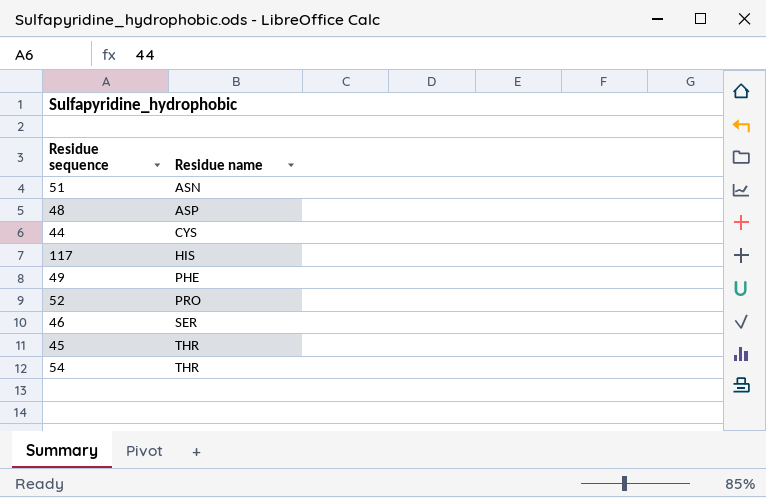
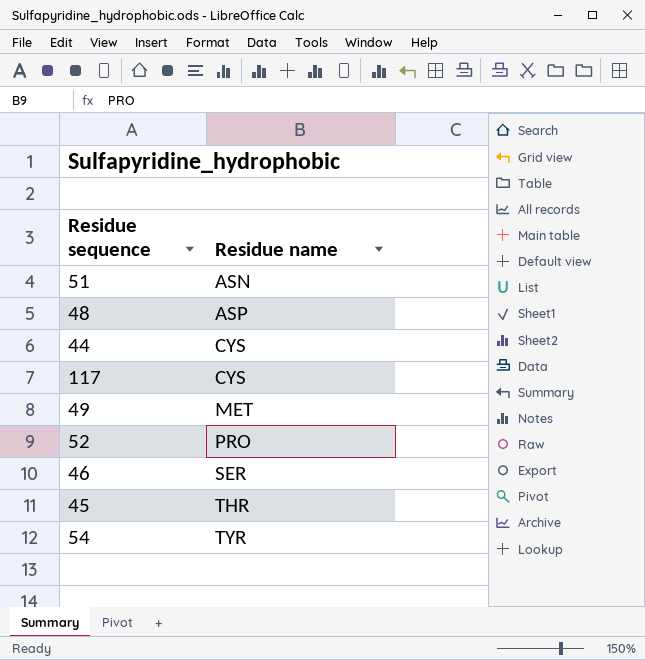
117 | Residue name: HIS -> CYS
49 | Residue name: PHE -> MET
54 | Residue name: THR -> TYR

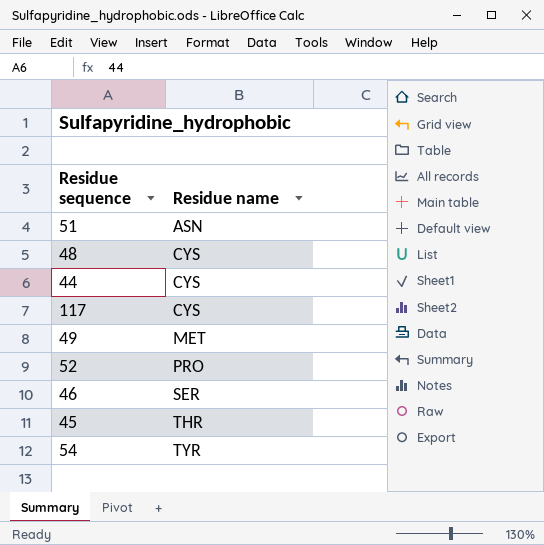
48 | Residue name: ASP -> CYS

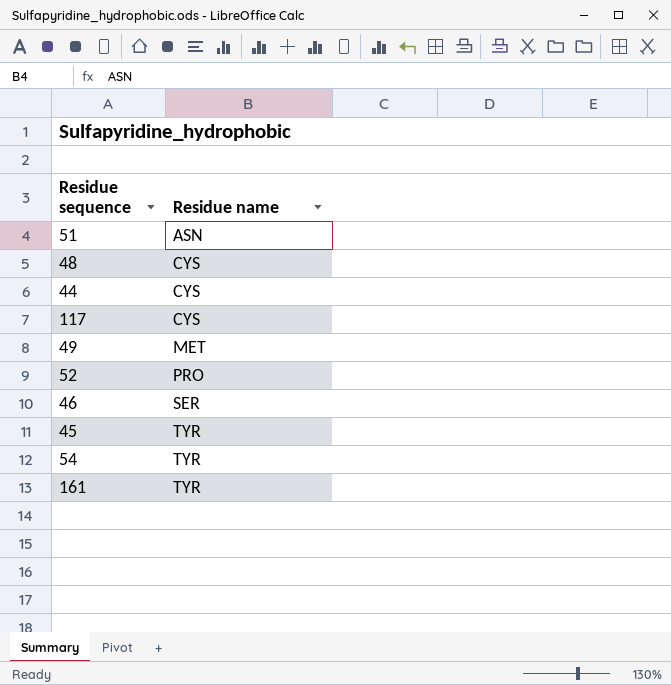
45 | Residue name: THR -> TYR
row 161: none -> TYR

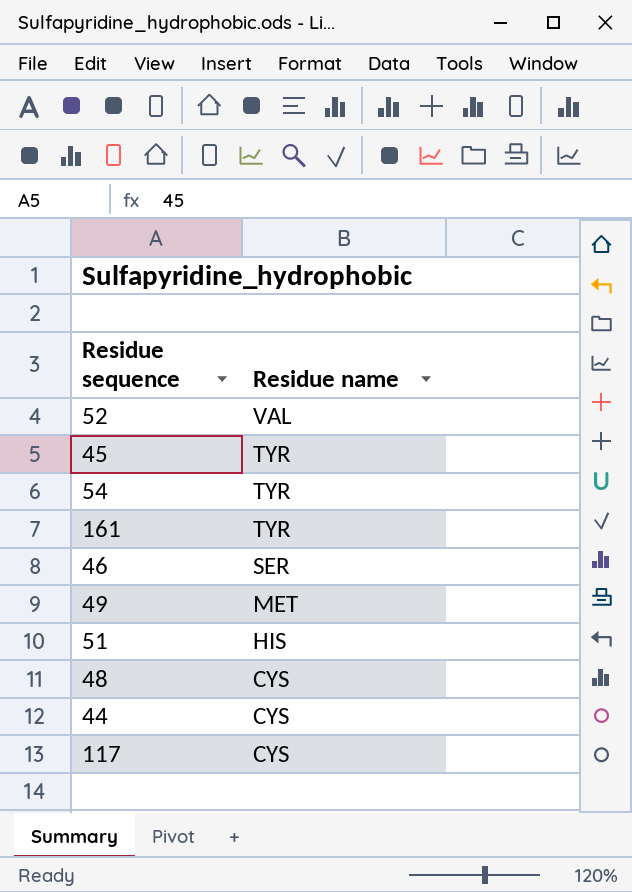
row order: Residue name ascending -> Residue name descending
52 | Residue name: PRO -> VAL
51 | Residue name: ASN -> HIS

